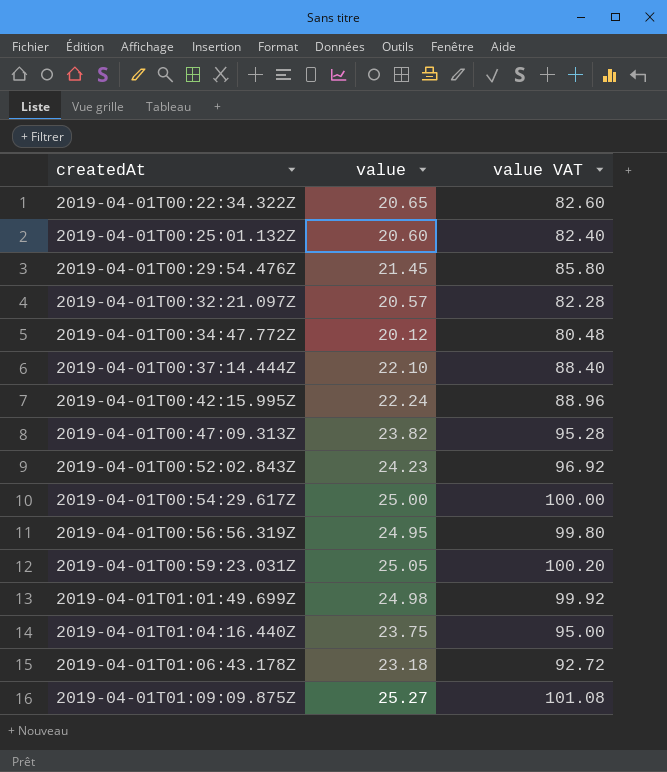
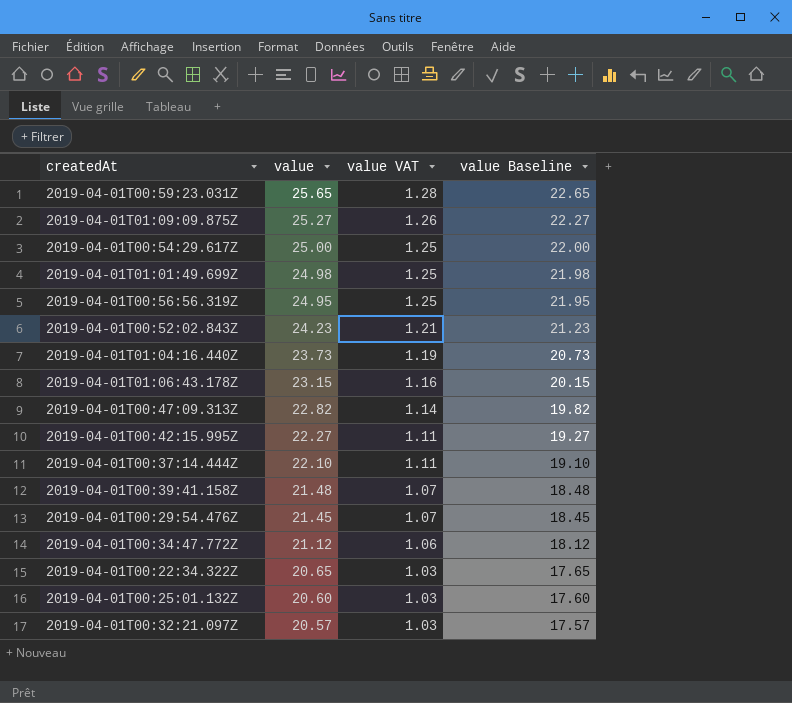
row order: createdAt ascending -> value descending
column value VAT | formula: [value] * 4 -> [value] * 0.05
column value Baseline | formula: none -> [value] - 3
2019-04-01T00:59:23.031Z | value: 25.05 -> 25.65
2019-04-01T01:04:16.440Z | value: 23.75 -> 23.73
2019-04-01T01:06:43.178Z | value: 23.18 -> 23.15
2019-04-01T00:47:09.313Z | value: 23.82 -> 22.82
2019-04-01T00:42:15.995Z | value: 22.24 -> 22.27
row 2019-04-01T00:39:41.158Z: none -> 21.48 | 1.07 | 18.48
2019-04-01T00:34:47.772Z | value: 20.12 -> 21.12

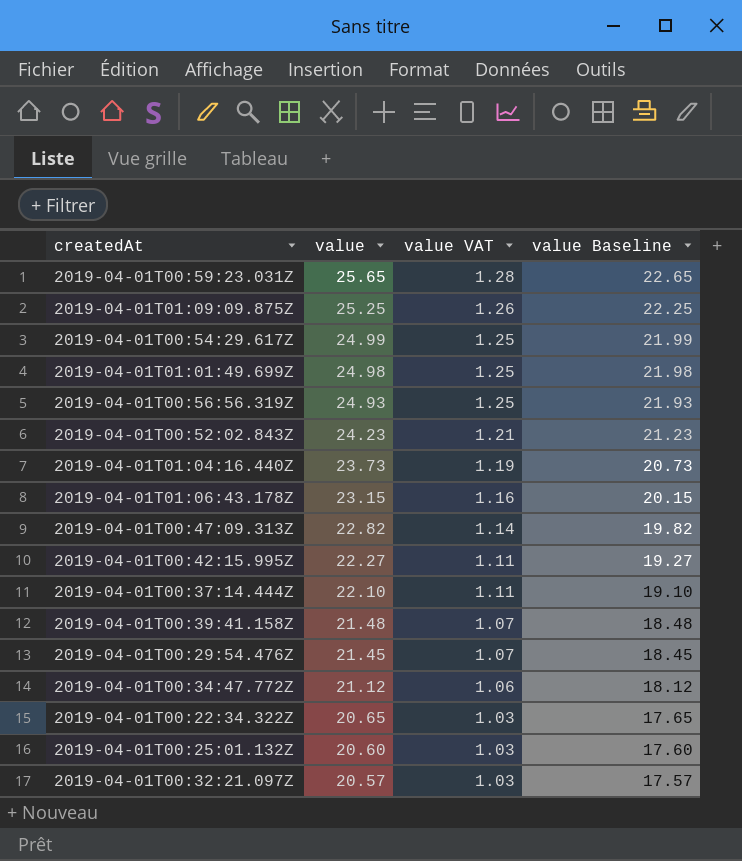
2019-04-01T01:09:09.875Z | value: 25.27 -> 25.25
2019-04-01T01:09:09.875Z | value Baseline: 22.27 -> 22.25
2019-04-01T00:54:29.617Z | value: 25.00 -> 24.99
2019-04-01T00:54:29.617Z | value Baseline: 22.00 -> 21.99
2019-04-01T00:56:56.319Z | value: 24.95 -> 24.93
2019-04-01T00:56:56.319Z | value Baseline: 21.95 -> 21.93

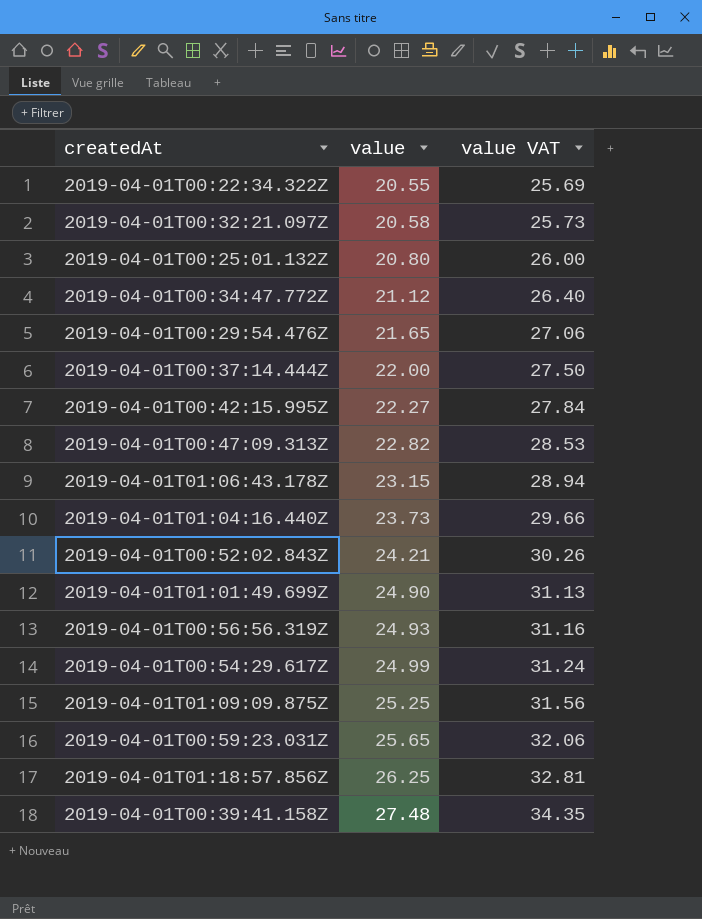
row order: value descending -> value ascending
column value Baseline | formula: [value] - 3 -> none
column value VAT | formula: [value] * 0.05 -> [value] * 1.25
2019-04-01T00:22:34.322Z | value: 20.65 -> 20.55
2019-04-01T00:32:21.097Z | value: 20.57 -> 20.58
2019-04-01T00:25:01.132Z | value: 20.60 -> 20.80
2019-04-01T00:29:54.476Z | value: 21.45 -> 21.65
2019-04-01T00:37:14.444Z | value: 22.10 -> 22.00
2019-04-01T00:52:02.843Z | value: 24.23 -> 24.21
2019-04-01T01:01:49.699Z | value: 24.98 -> 24.90
row 2019-04-01T01:18:57.856Z: none -> 26.25 | 32.81
2019-04-01T00:39:41.158Z | value: 21.48 -> 27.48

